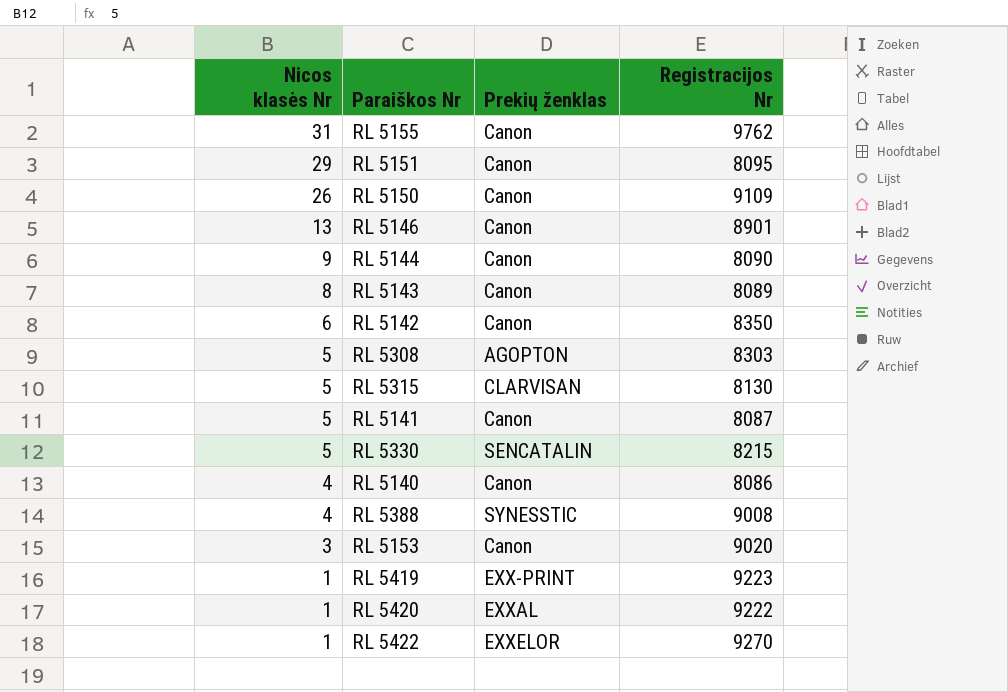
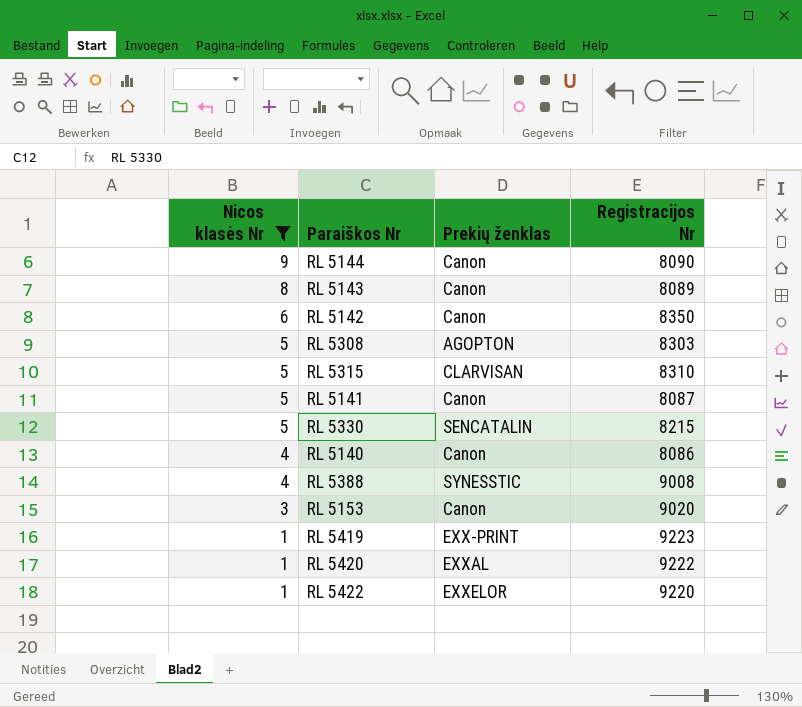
filter: none -> Nicos klasės Nr <= 9
RL 5315 | Registracijos Nr: 8130 -> 8310
RL 5422 | Registracijos Nr: 9270 -> 9220

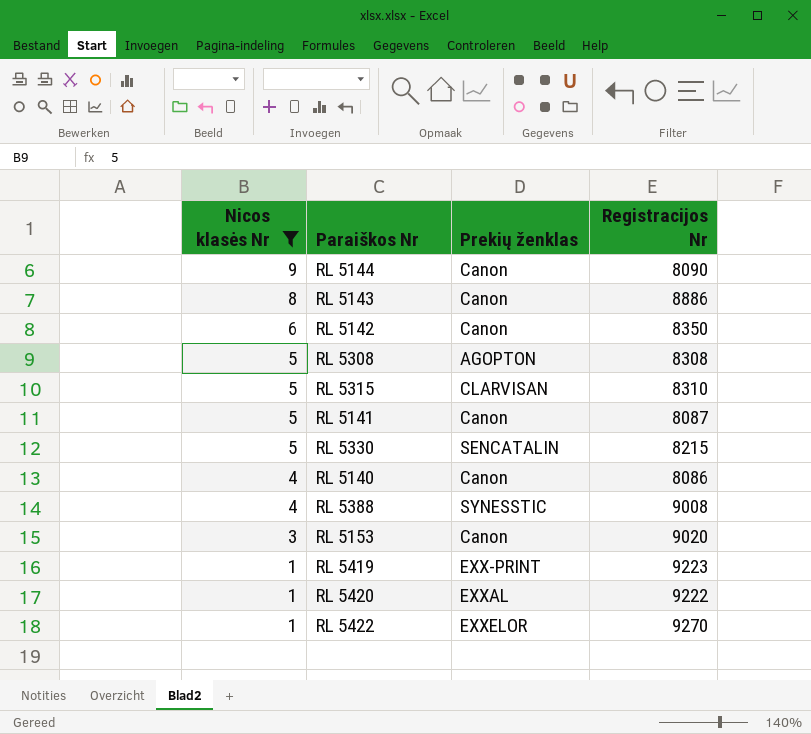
RL 5143 | Registracijos Nr: 8089 -> 8886
RL 5308 | Registracijos Nr: 8303 -> 8308
RL 5422 | Registracijos Nr: 9220 -> 9270

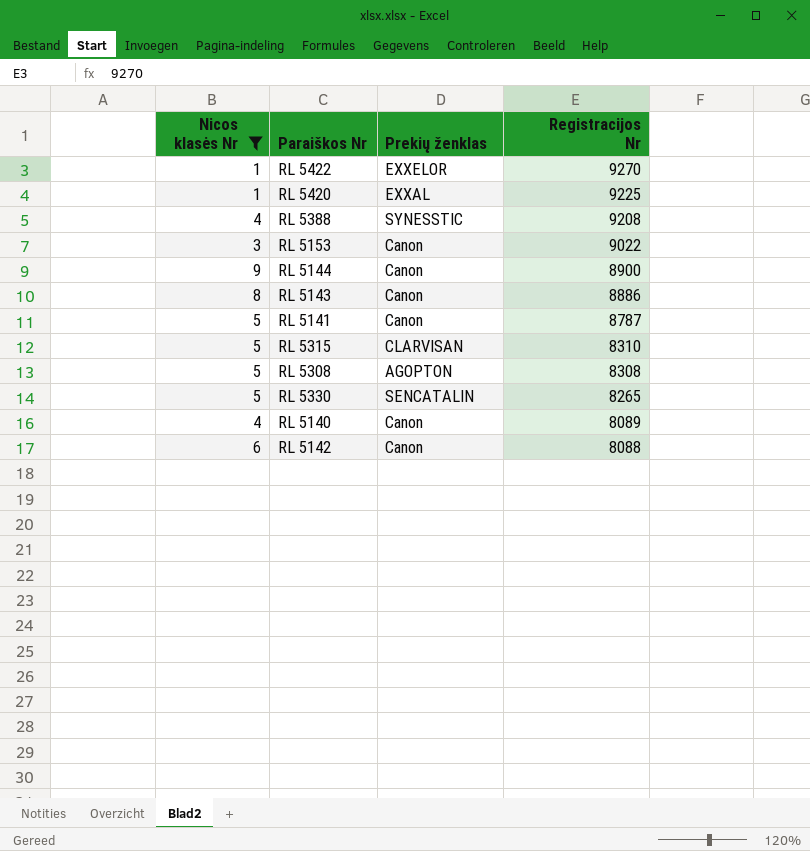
row order: Nicos klasės Nr descending -> Registracijos Nr descending
row RL 5419: 1 | EXX-PRINT | 9223 -> none
RL 5420 | Registracijos Nr: 9222 -> 9225
RL 5388 | Registracijos Nr: 9008 -> 9208
RL 5153 | Registracijos Nr: 9020 -> 9022
RL 5144 | Registracijos Nr: 8090 -> 8900
RL 5141 | Registracijos Nr: 8087 -> 8787
RL 5330 | Registracijos Nr: 8215 -> 8265
RL 5140 | Registracijos Nr: 8086 -> 8089
RL 5142 | Registracijos Nr: 8350 -> 8088

